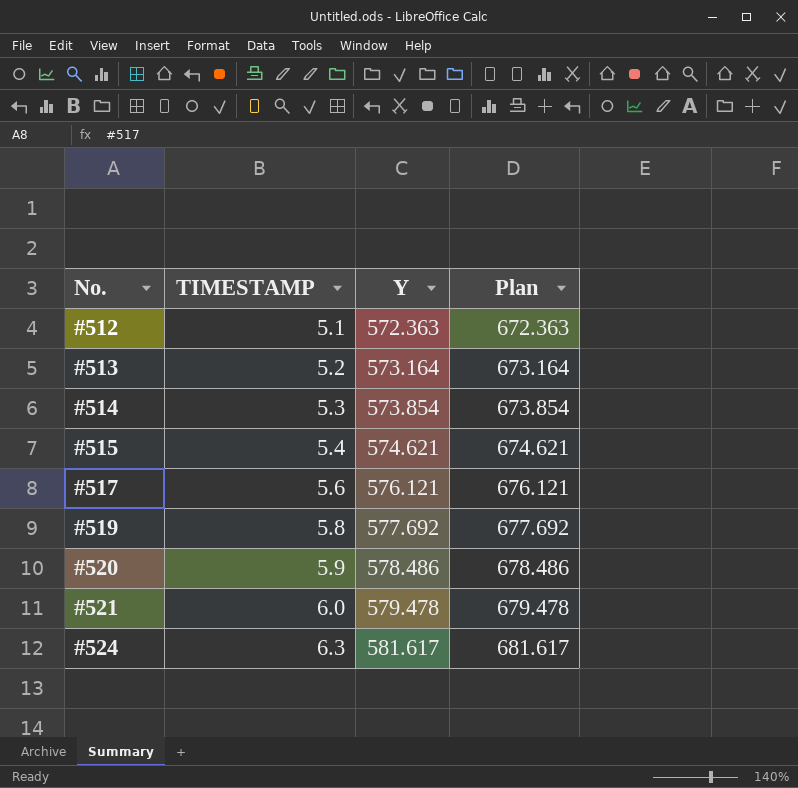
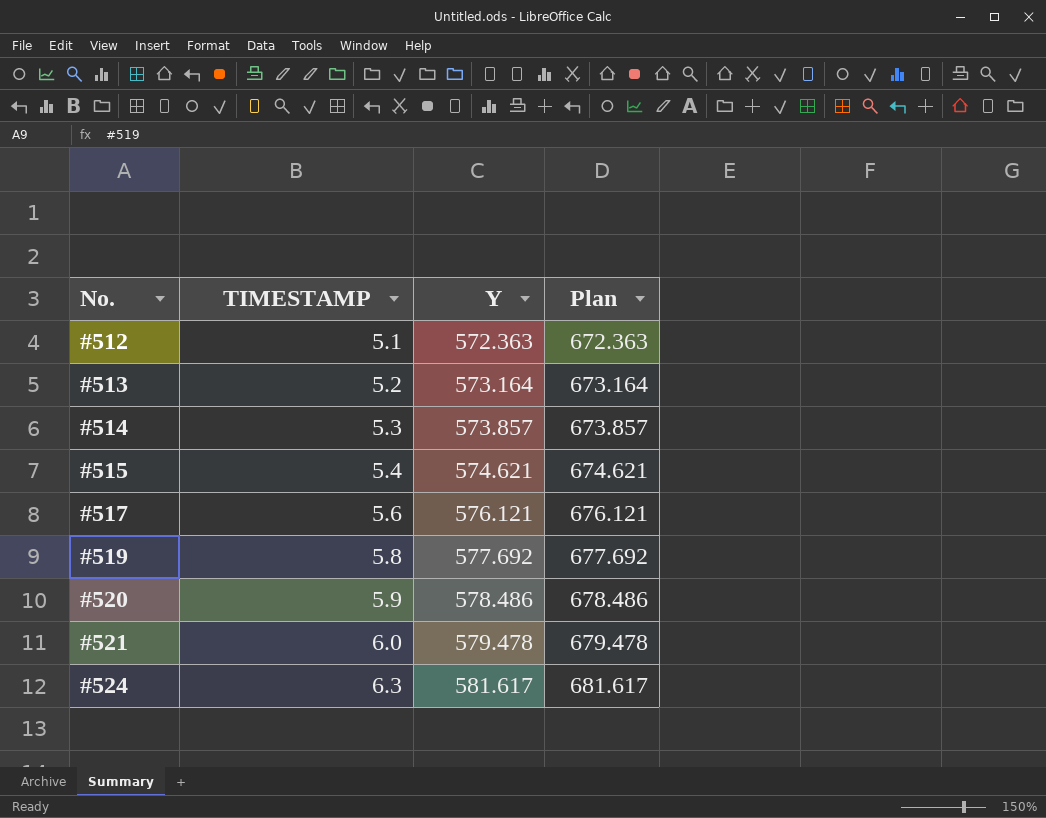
#514 | Y: 573.854 -> 573.857
#514 | Plan: 673.854 -> 673.857

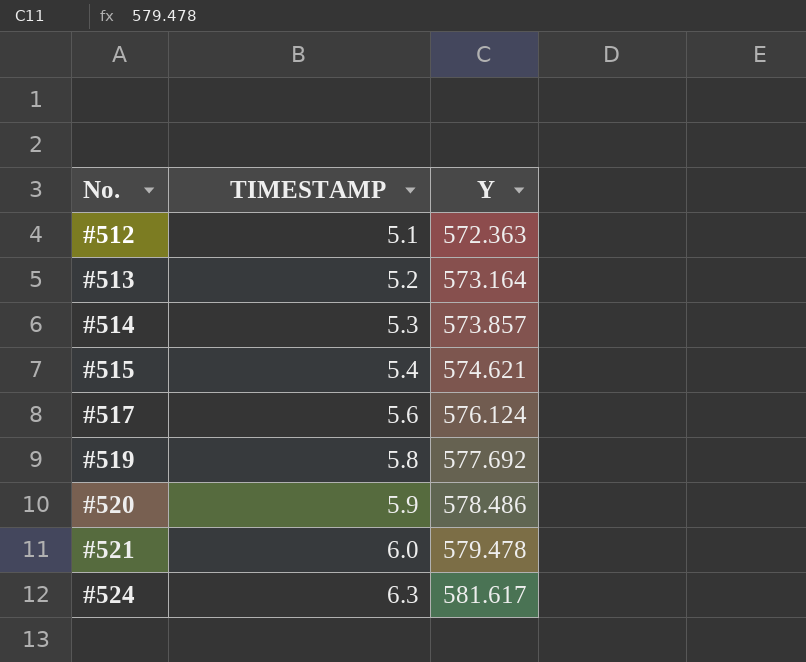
column Plan | formula: [Y] + 100 -> none
#517 | Y: 576.121 -> 576.124

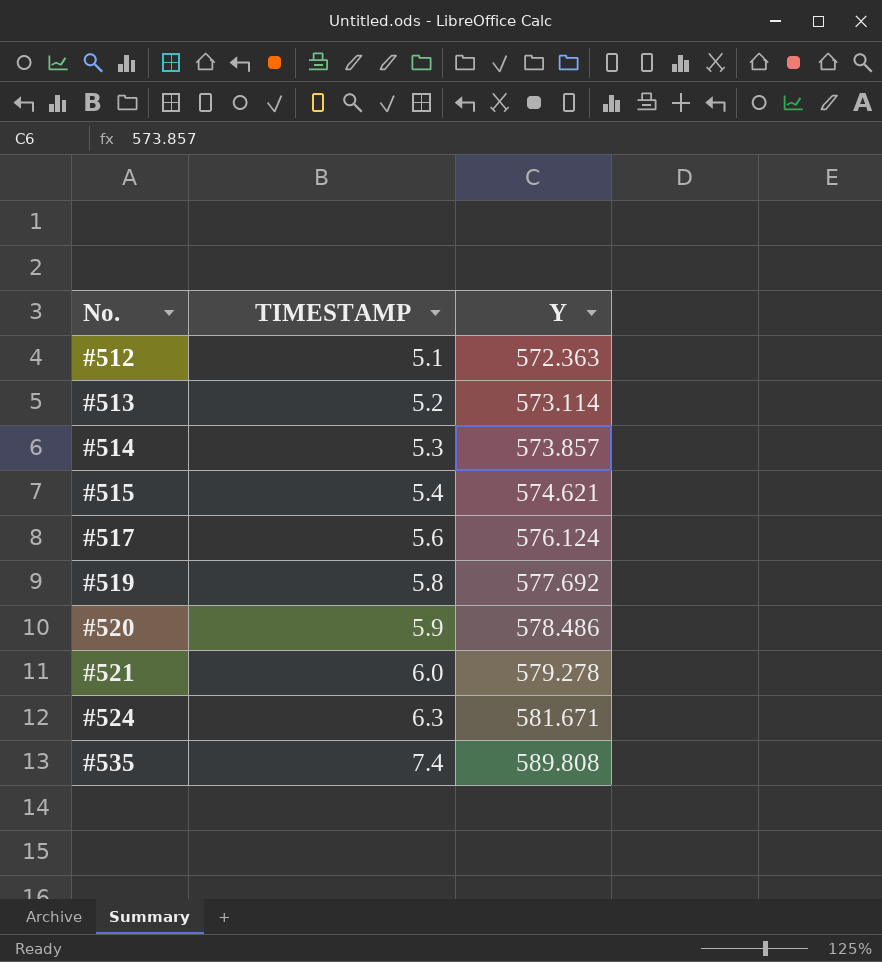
#513 | Y: 573.164 -> 573.114
#521 | Y: 579.478 -> 579.278
#524 | Y: 581.617 -> 581.671
row #535: none -> 7.4 | 589.808

